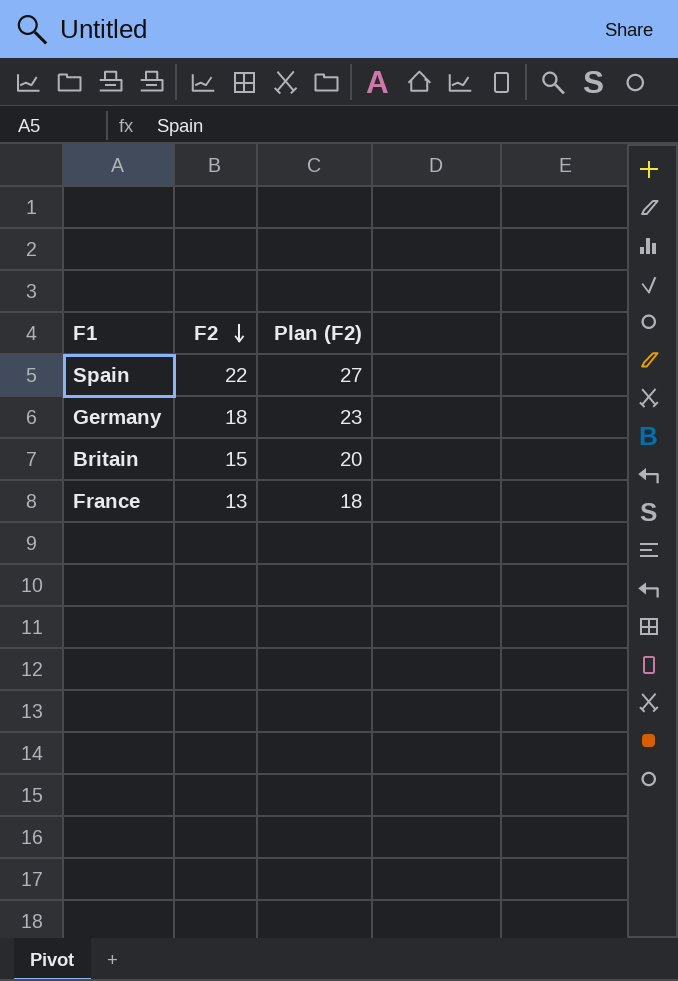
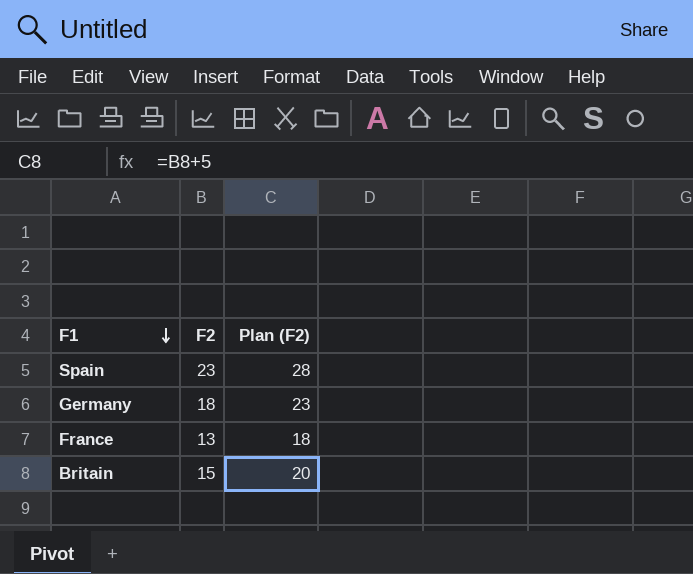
row order: F2 descending -> F1 descending
Spain | F2: 22 -> 23
Spain | Plan (F2): 27 -> 28

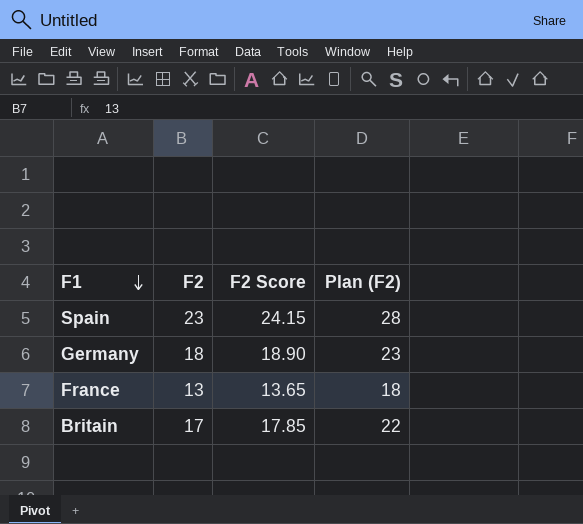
column F2 Score | formula: none -> [F2] * 1.05
Britain | F2: 15 -> 17
Britain | Plan (F2): 20 -> 22

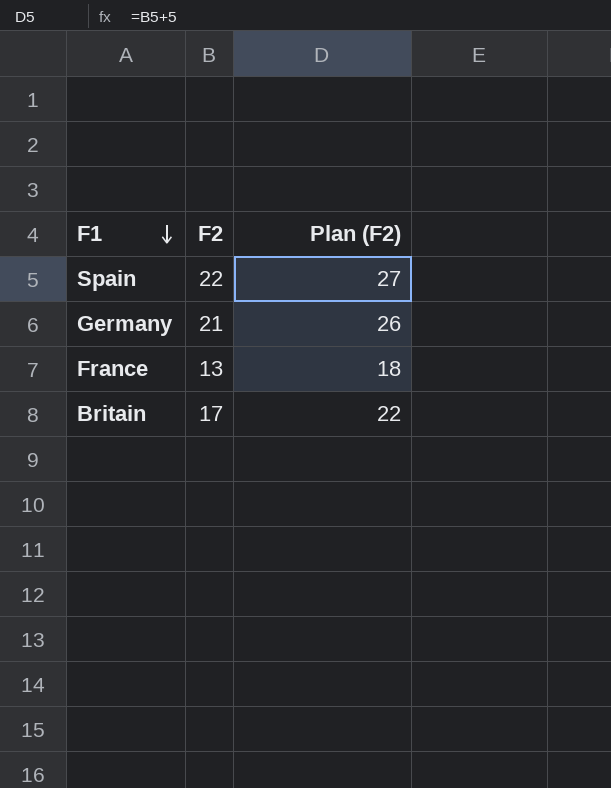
column F2 Score | formula: [F2] * 1.05 -> none
Spain | F2: 23 -> 22
Spain | Plan (F2): 28 -> 27
Germany | F2: 18 -> 21
Germany | Plan (F2): 23 -> 26

